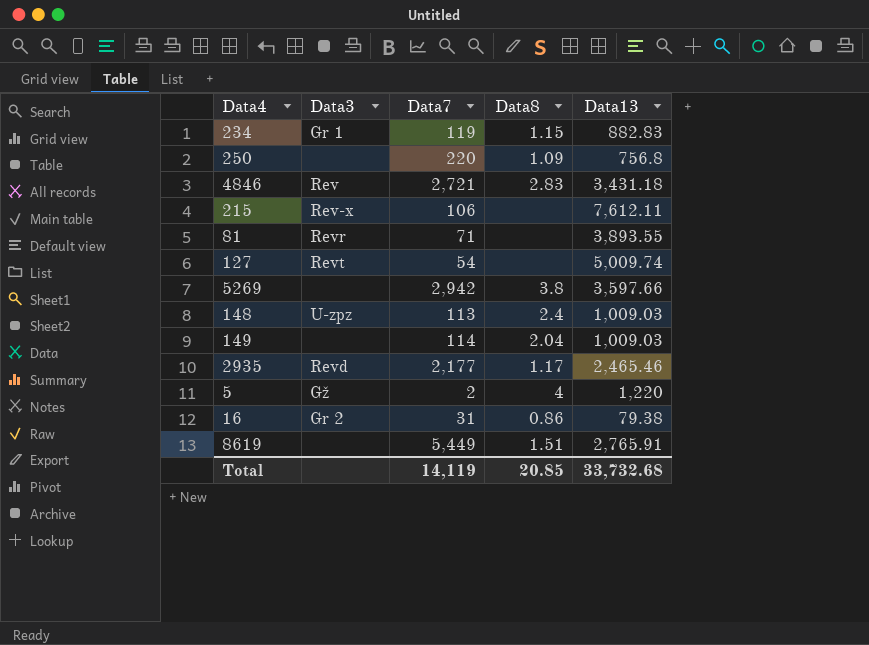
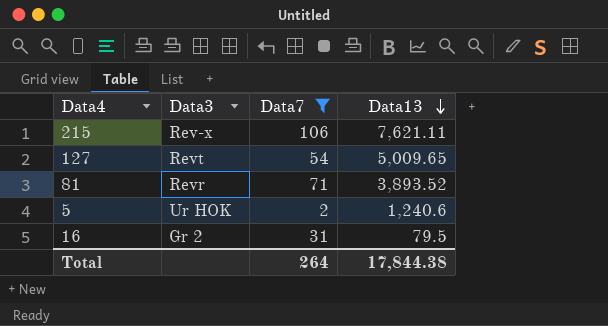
filter: none -> Data7 <= 106
row order: none -> Data13 descending
column Data8 | position: 4 -> none
215 | Data13: 7,612.11 -> 7,621.11
127 | Data13: 5,009.74 -> 5,009.65
81 | Data13: 3,893.55 -> 3,893.52
5 | Data3: Gž -> Ur HOK
5 | Data13: 1,220 -> 1,240.6
16 | Data13: 79.38 -> 79.5
Total | Data7: 14,119 -> 264
Total | Data13: 33,732.68 -> 17,844.38

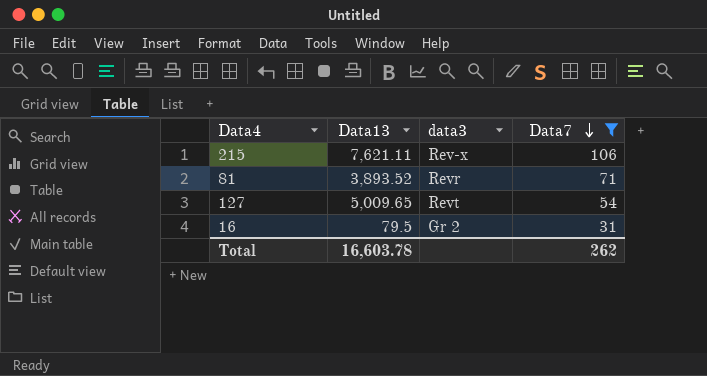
row order: Data13 descending -> Data7 descending
column Data13 | position: 4 -> 2
column name: Data3 -> data3
row 5: Ur HOK | 2 | 1,240.6 -> none
Total | Data13: 17,844.38 -> 16,603.78
Total | Data7: 264 -> 262

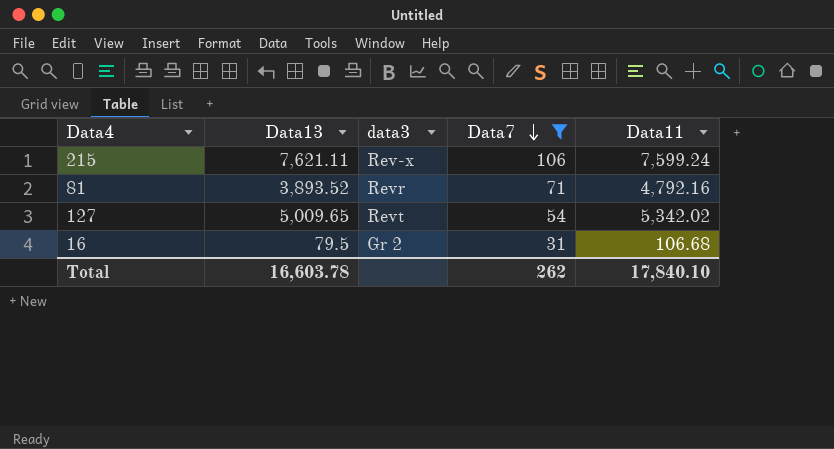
column Data11 | position: none -> 5

